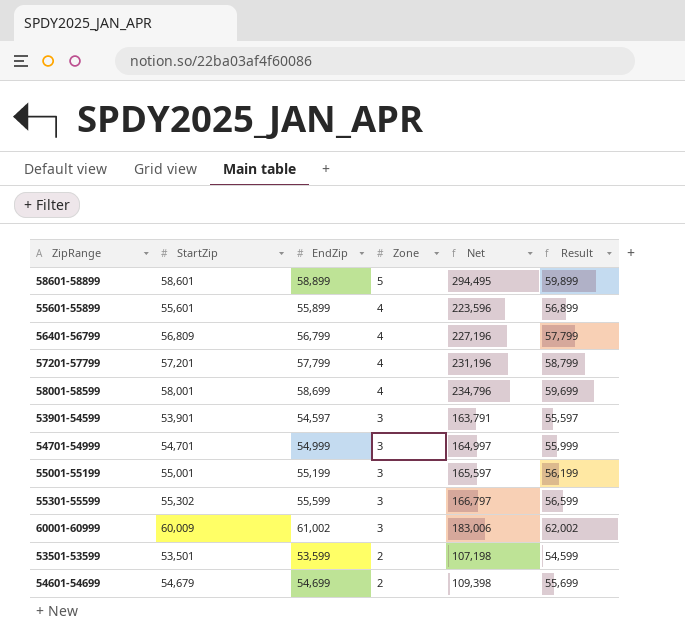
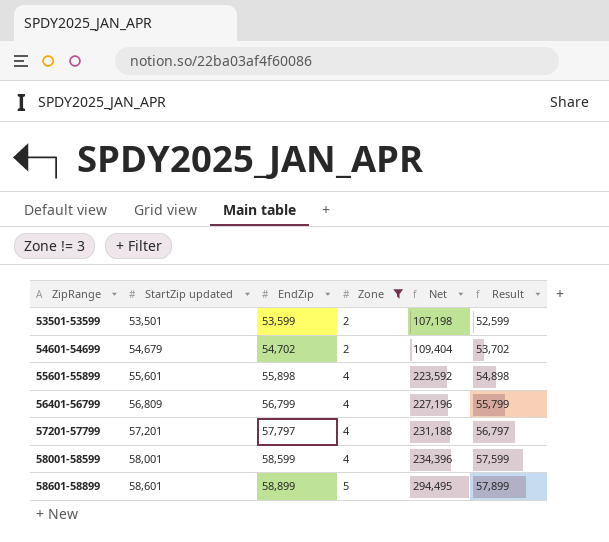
filter: none -> Zone != 3
row order: Zone descending -> ZipRange ascending
column name: StartZip -> StartZip updated
column Result | formula: [EndZip] + 1000 -> [EndZip] - 1000
54601-54699 | EndZip: 54,699 -> 54,702
54601-54699 | Net: 109,398 -> 109,404
55601-55899 | EndZip: 55,899 -> 55,898
55601-55899 | Net: 223,596 -> 223,592
57201-57799 | EndZip: 57,799 -> 57,797
57201-57799 | Net: 231,196 -> 231,188
58001-58599 | EndZip: 58,699 -> 58,599
58001-58599 | Net: 234,796 -> 234,396

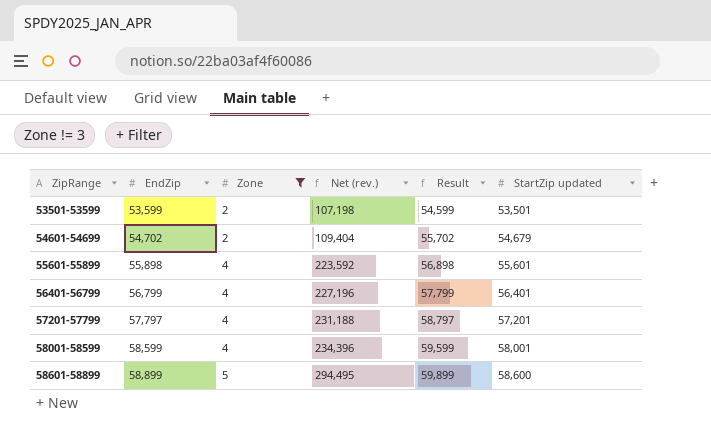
column name: Net -> Net (rev.)
column Result | formula: [EndZip] - 1000 -> [EndZip] + 1000
column StartZip updated | position: 2 -> 6
56401-56799 | StartZip updated: 56,809 -> 56,401
58601-58899 | StartZip updated: 58,601 -> 58,600

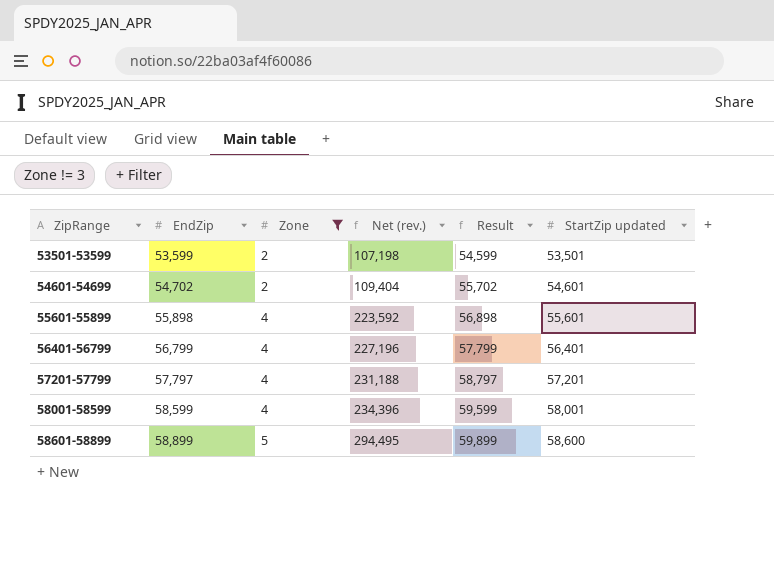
54601-54699 | StartZip updated: 54,679 -> 54,601

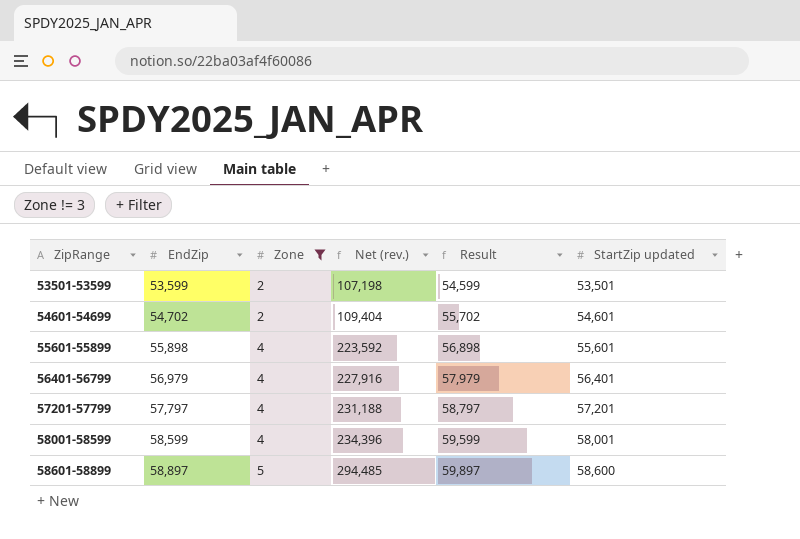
56401-56799 | EndZip: 56,799 -> 56,979
56401-56799 | Net (rev.): 227,196 -> 227,916
56401-56799 | Result: 57,799 -> 57,979
58601-58899 | EndZip: 58,899 -> 58,897
58601-58899 | Net (rev.): 294,495 -> 294,485
58601-58899 | Result: 59,899 -> 59,897

